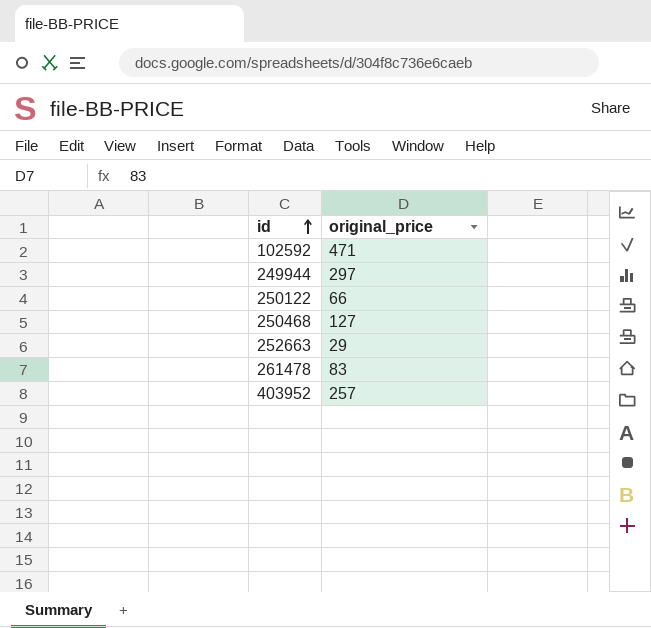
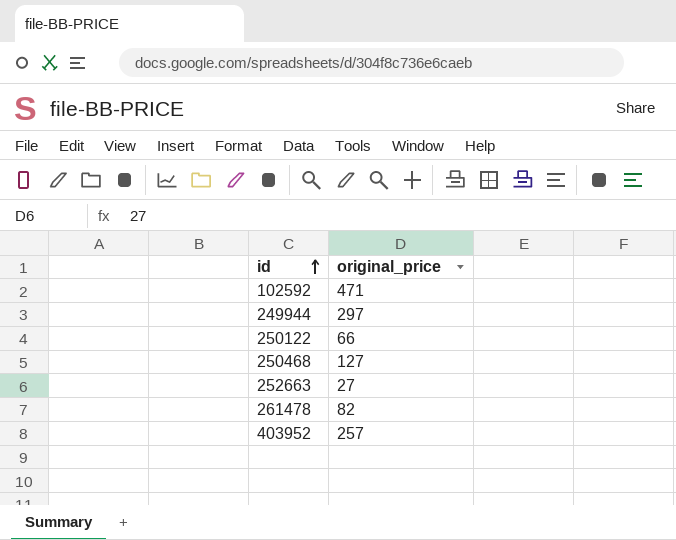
252663 | original_price: 29 -> 27
261478 | original_price: 83 -> 82

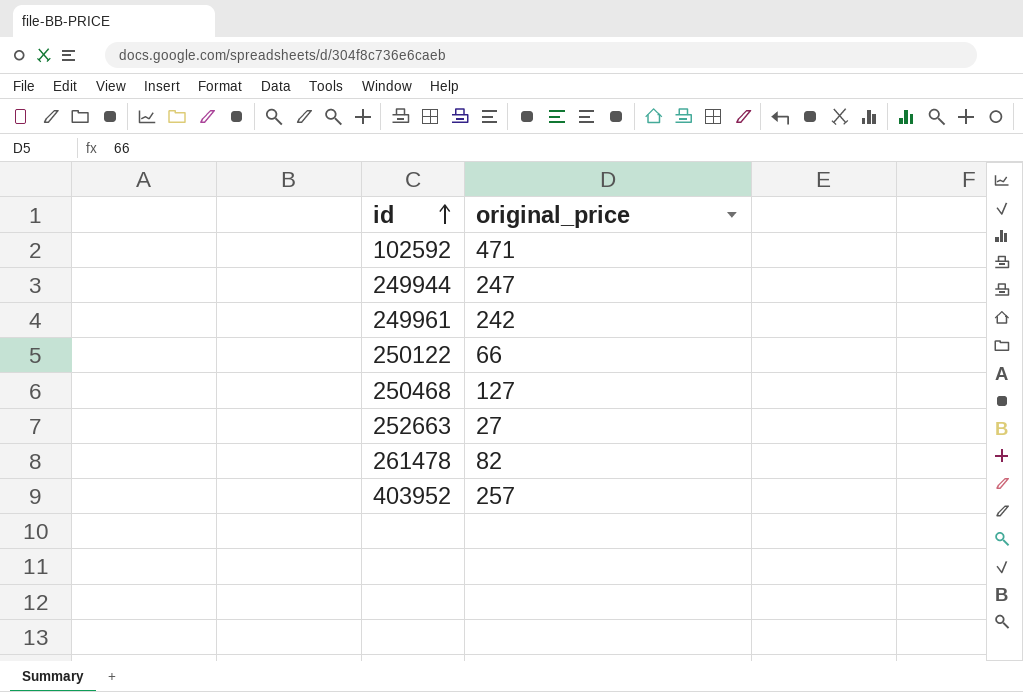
249944 | original_price: 297 -> 247
row 249961: none -> 242

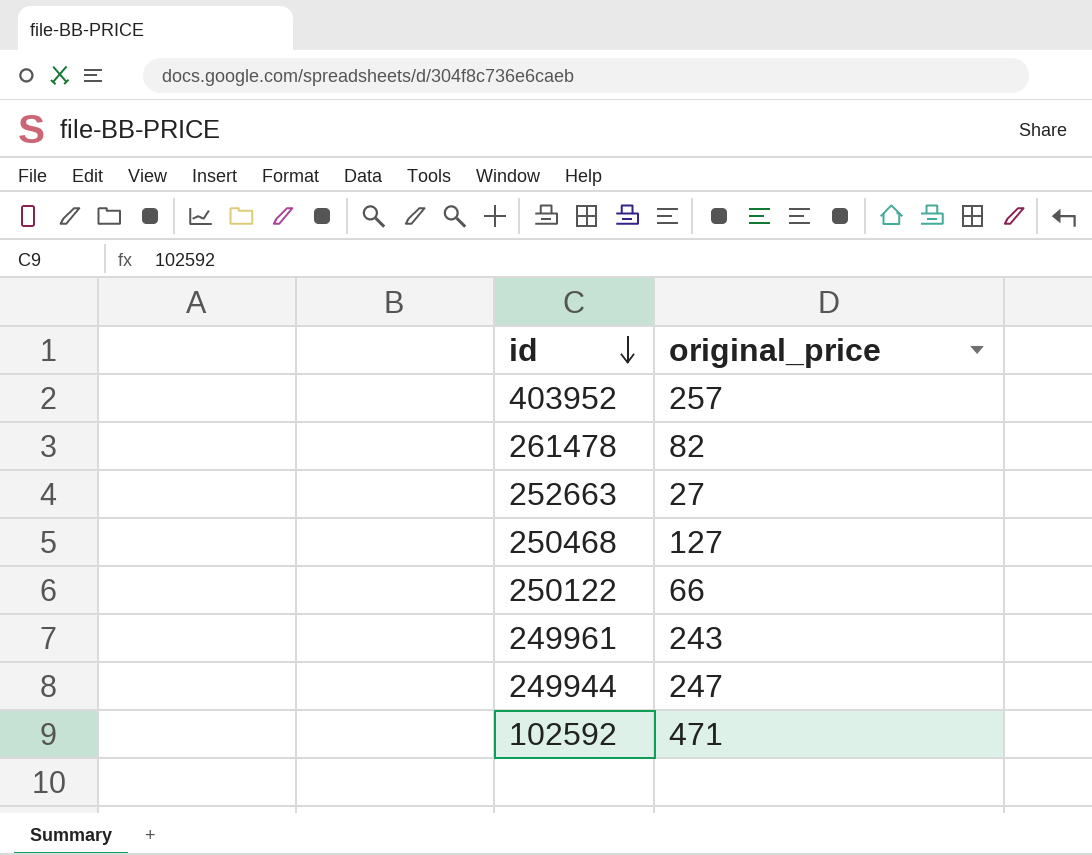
row order: id ascending -> id descending
249961 | original_price: 242 -> 243

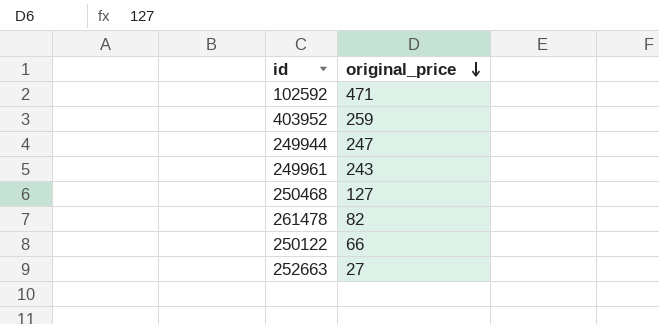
row order: id descending -> original_price descending
403952 | original_price: 257 -> 259

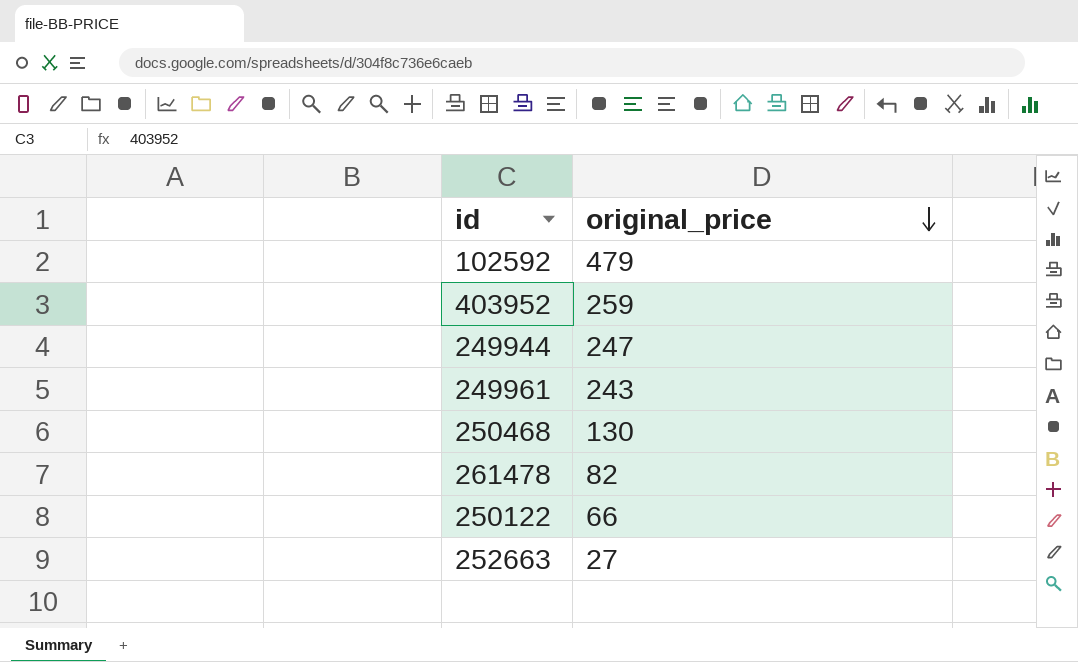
102592 | original_price: 471 -> 479
250468 | original_price: 127 -> 130

